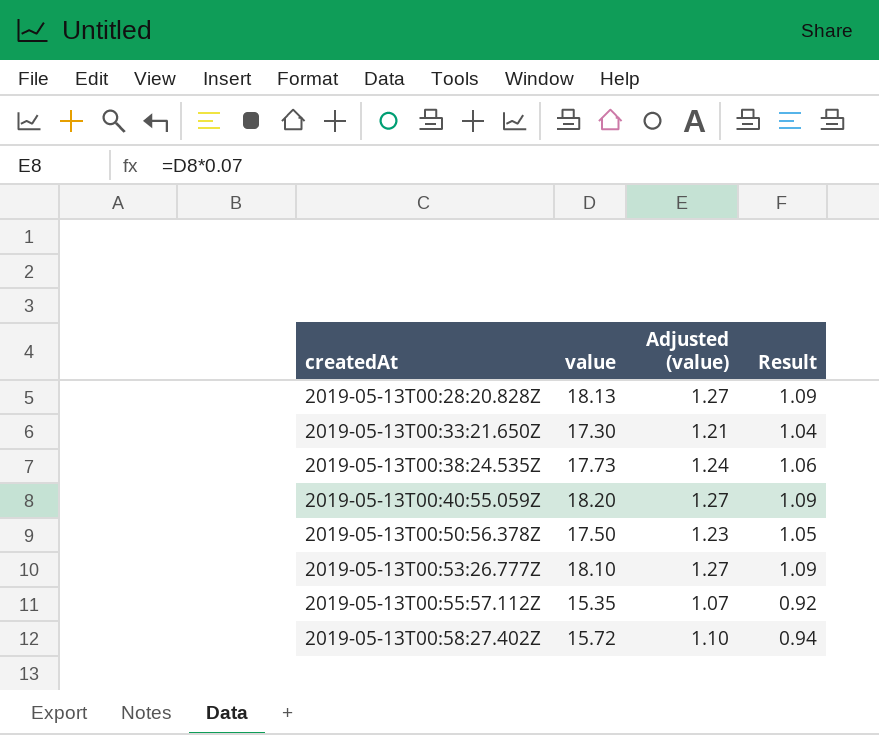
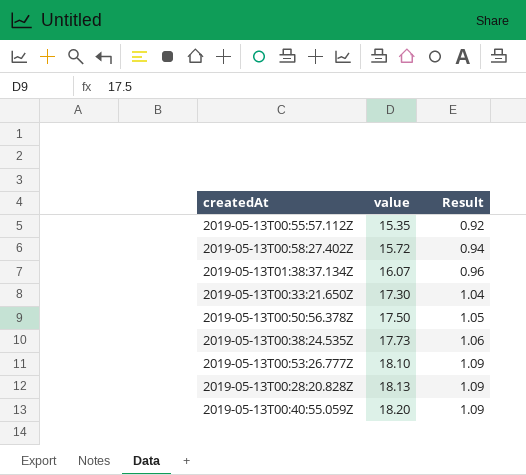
row order: createdAt ascending -> value ascending
column Adjusted (value) | formula: [value] * 0.07 -> none
row 2019-05-13T01:38:37.134Z: none -> 16.07 | 0.96

